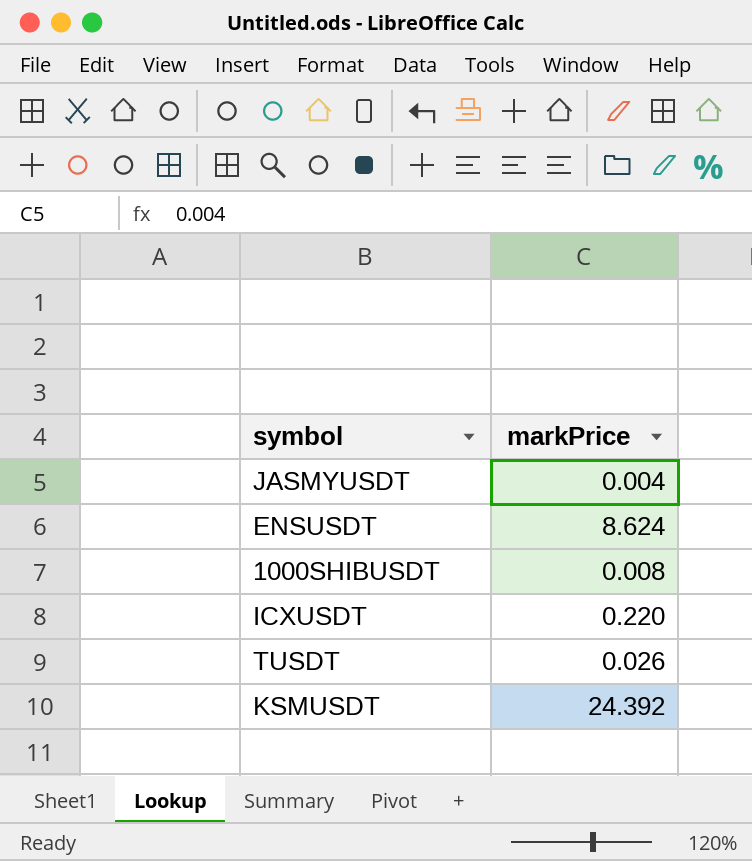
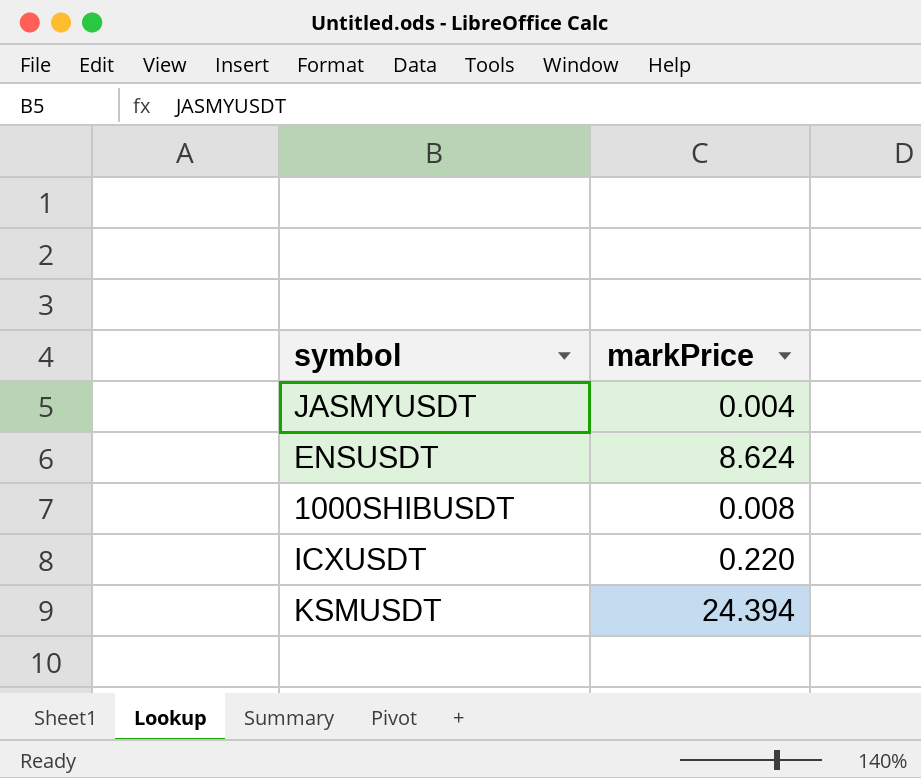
row TUSDT: 0.026 -> none
KSMUSDT | markPrice: 24.392 -> 24.394

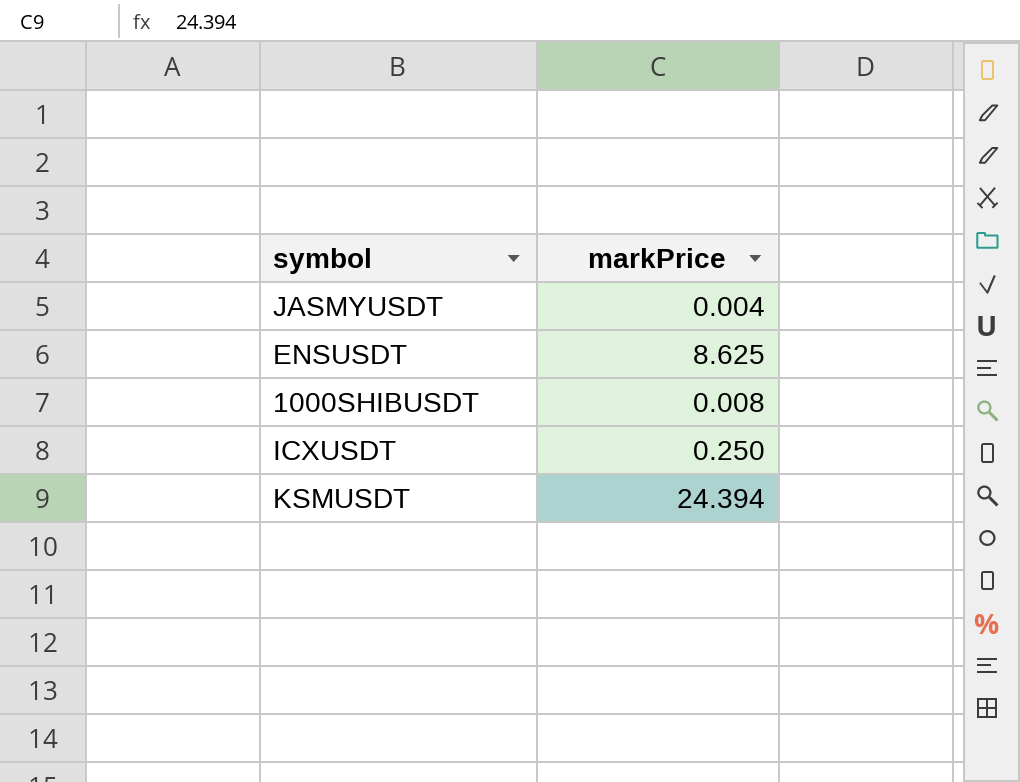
ENSUSDT | markPrice: 8.624 -> 8.625
ICXUSDT | markPrice: 0.220 -> 0.250

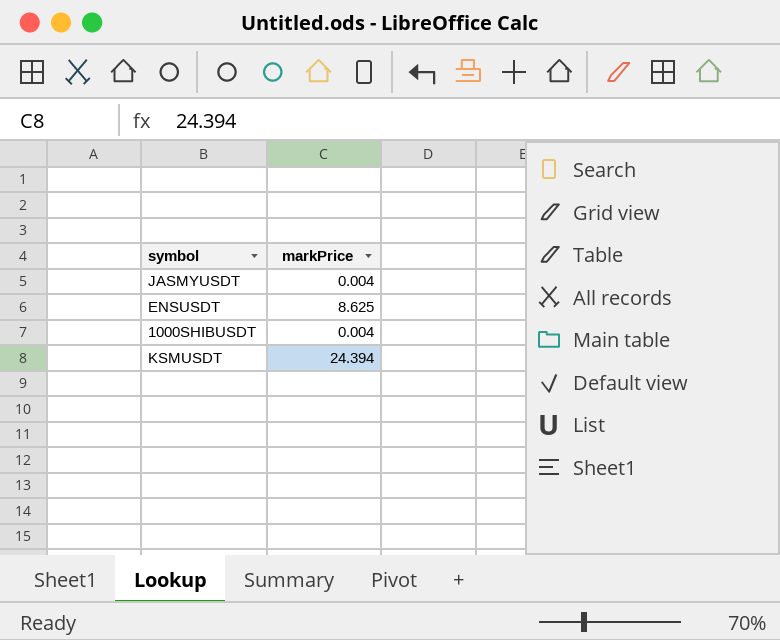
row ICXUSDT: 0.250 -> none
1000SHIBUSDT | markPrice: 0.008 -> 0.004

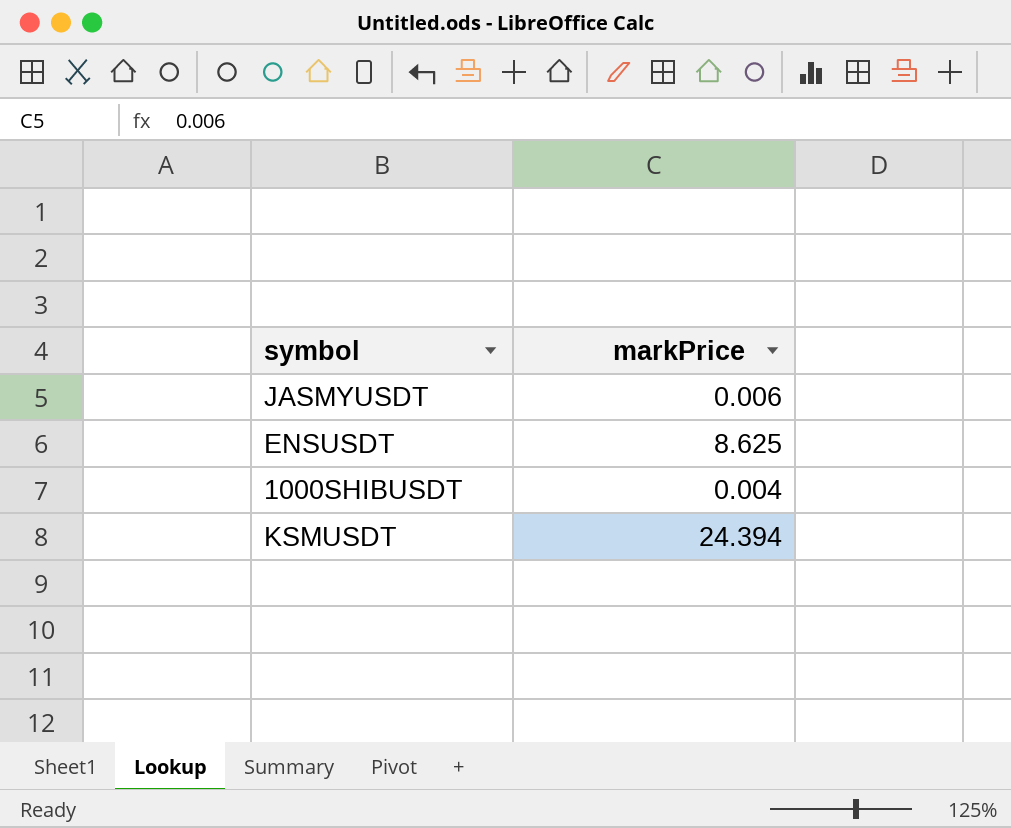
JASMYUSDT | markPrice: 0.004 -> 0.006

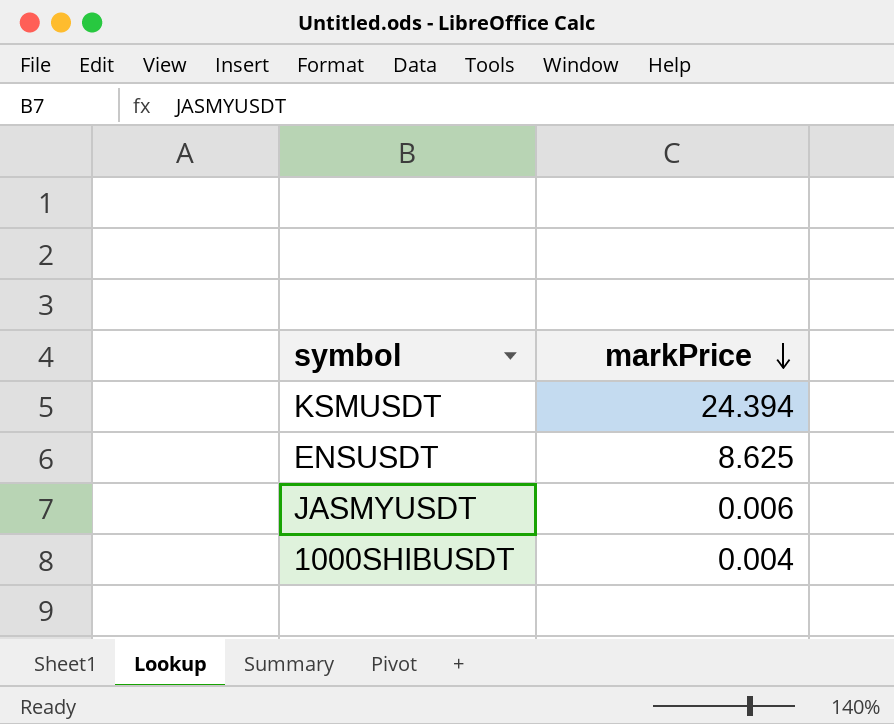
row order: none -> markPrice descending

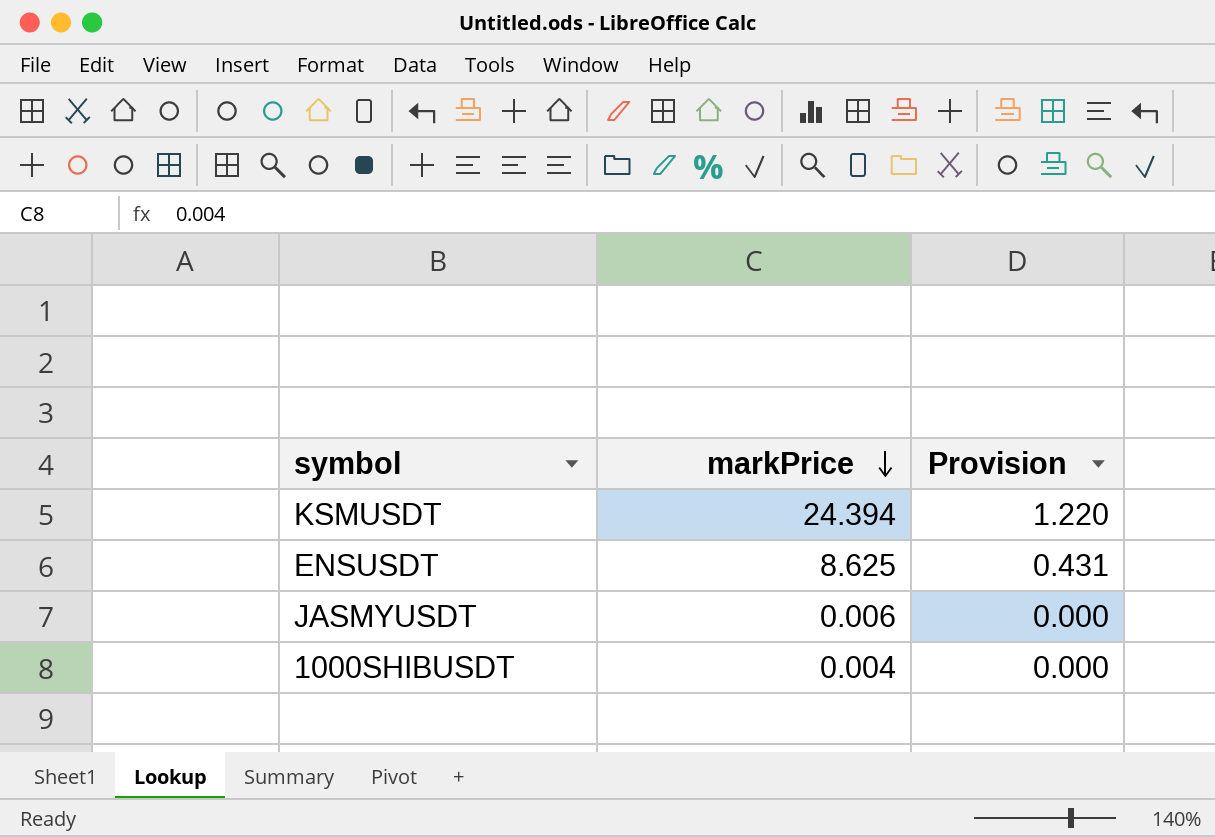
column Provision | formula: none -> [markPrice] * 0.05

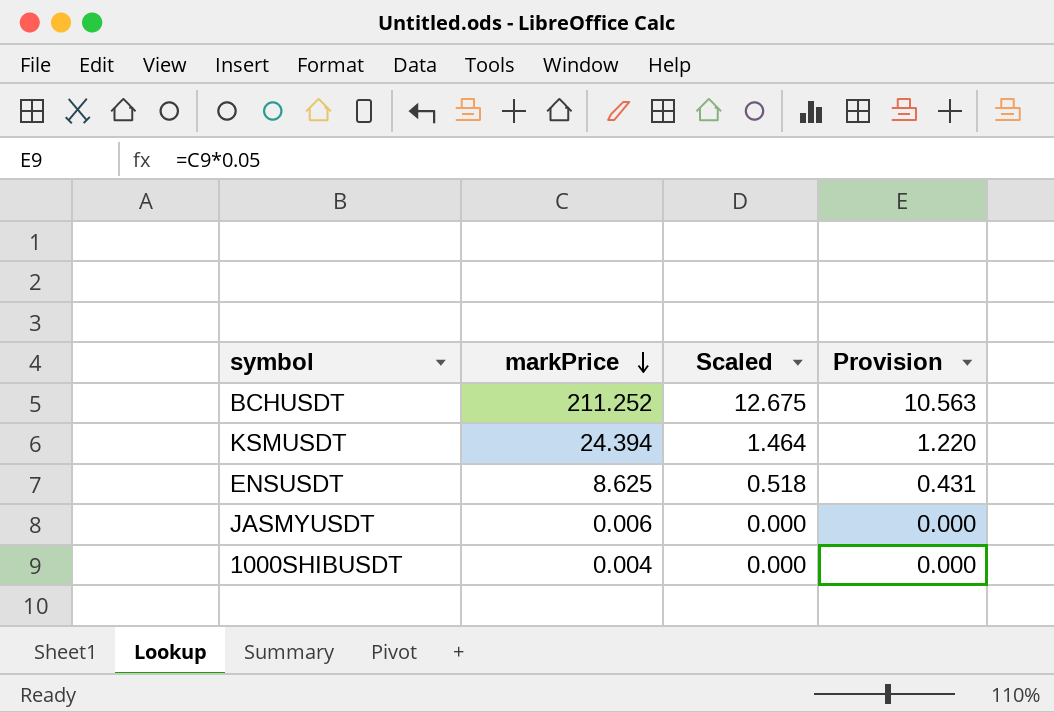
column Scaled | formula: none -> [markPrice] * 0.06
row BCHUSDT: none -> 211.252 | 12.675 | 10.563

